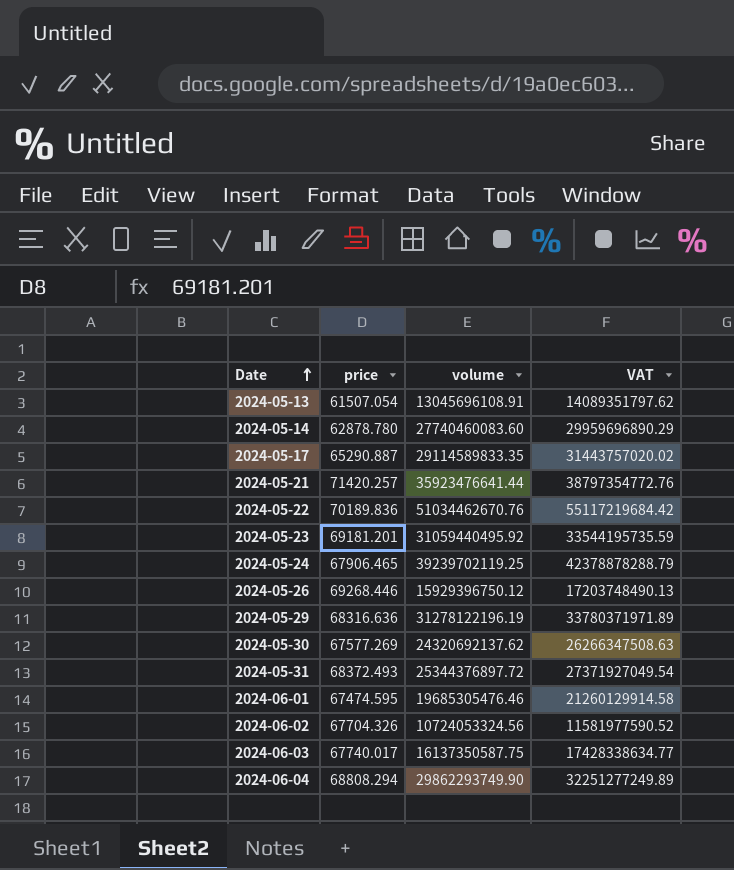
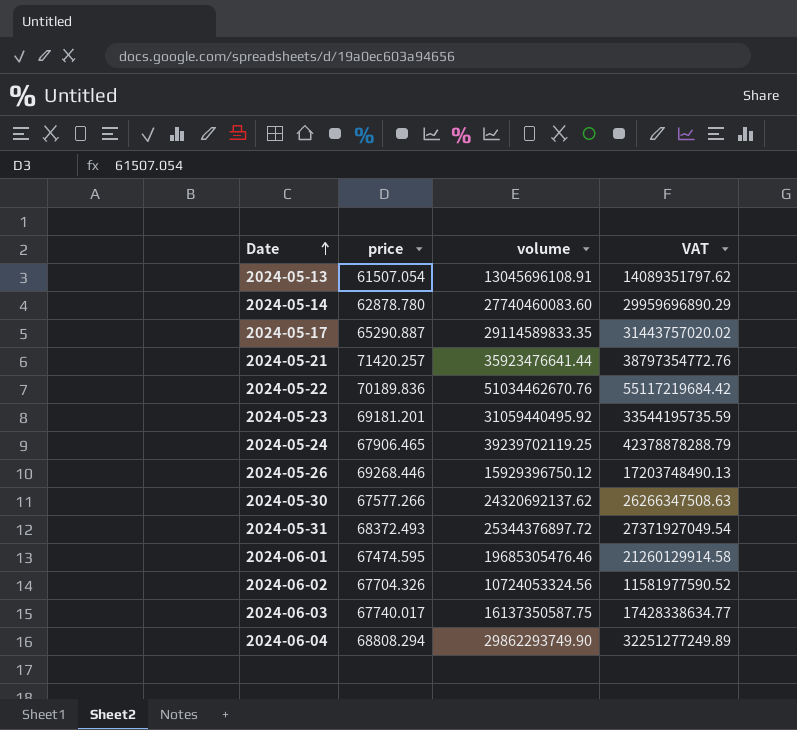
row 2024-05-29: 68316.636 | 31278122196.19 | 33780371971.89 -> none
2024-05-30 | price: 67577.269 -> 67577.266

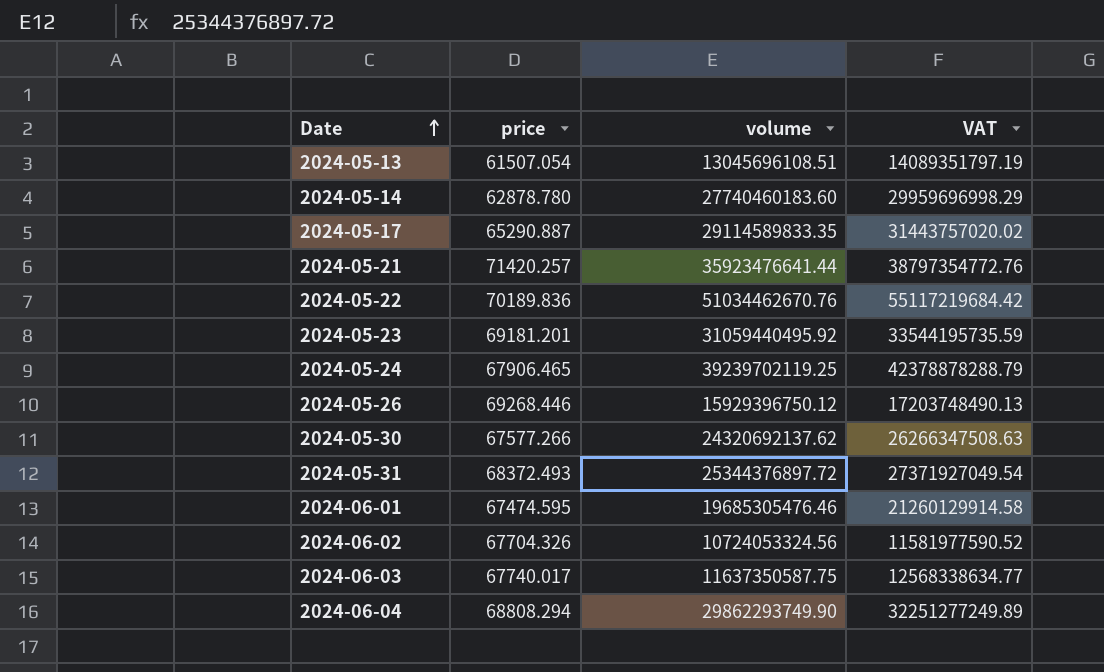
2024-05-13 | volume: 13045696108.91 -> 13045696108.51
2024-05-13 | VAT: 14089351797.62 -> 14089351797.19
2024-05-14 | volume: 27740460083.60 -> 27740460183.60
2024-05-14 | VAT: 29959696890.29 -> 29959696998.29
2024-06-03 | volume: 16137350587.75 -> 11637350587.75
2024-06-03 | VAT: 17428338634.77 -> 12568338634.77

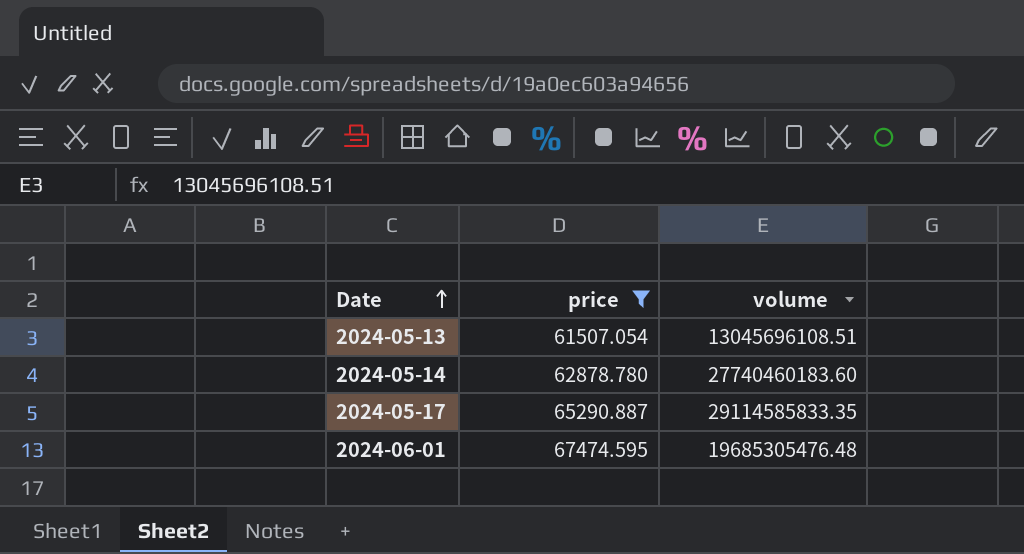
filter: none -> price <= 67474.595
column VAT | formula: [volume] * 1.08 -> none
2024-05-17 | volume: 29114589833.35 -> 29114585833.35
2024-06-01 | volume: 19685305476.46 -> 19685305476.48

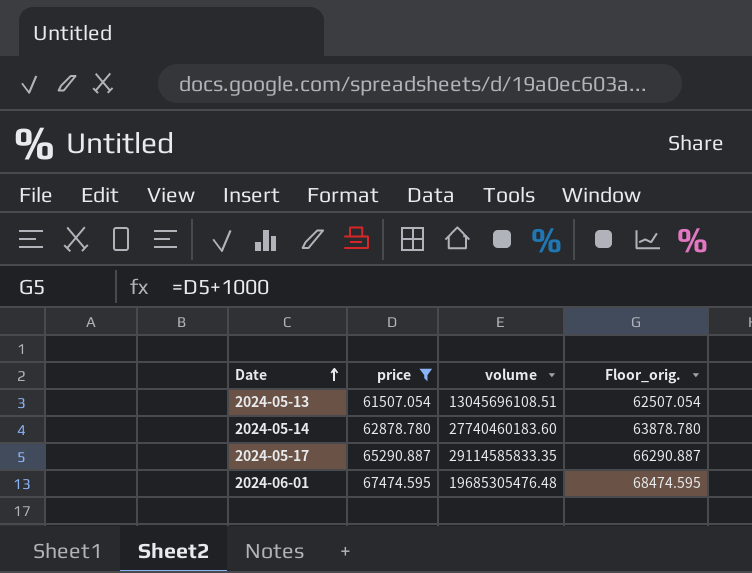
column Floor_orig. | formula: none -> [price] + 1000

